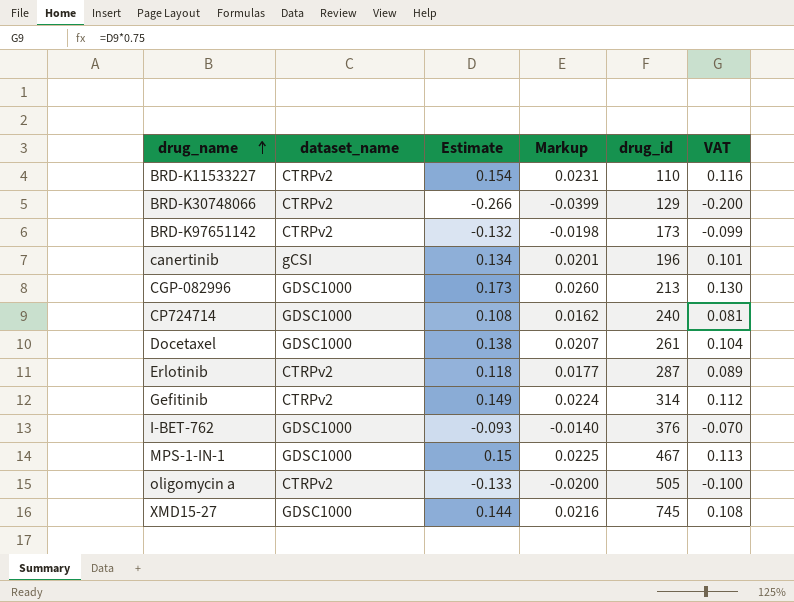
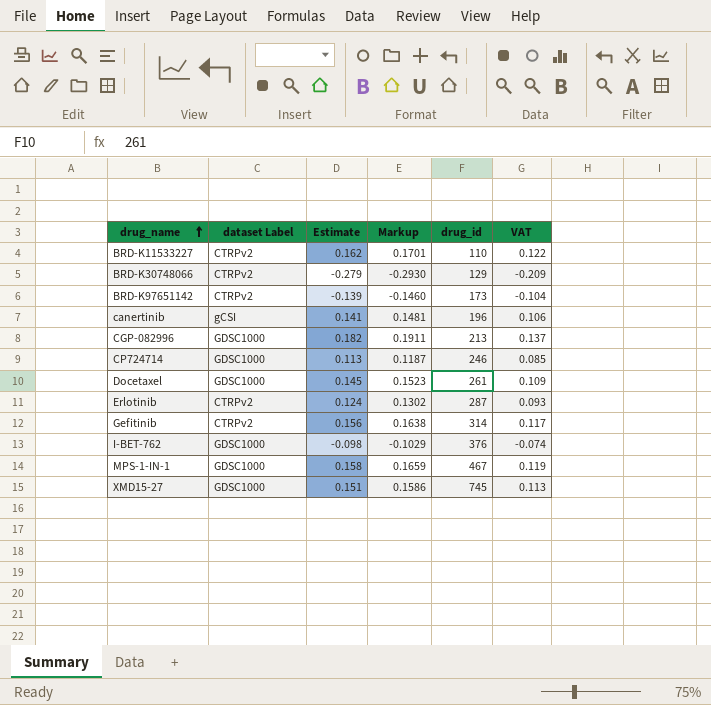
column name: dataset_name -> dataset Label
column Markup | formula: [Estimate] * 0.15 -> [Estimate] * 1.05
row oligomycin a: CTRPv2 | -0.133 | -0.0200 | 505 | -0.100 -> none
BRD-K11533227 | Estimate: 0.154 -> 0.162
BRD-K11533227 | VAT: 0.116 -> 0.122
BRD-K30748066 | Estimate: -0.266 -> -0.279
BRD-K30748066 | VAT: -0.200 -> -0.209
BRD-K97651142 | Estimate: -0.132 -> -0.139
BRD-K97651142 | VAT: -0.099 -> -0.104
canertinib | Estimate: 0.134 -> 0.141
canertinib | VAT: 0.101 -> 0.106
CGP-082996 | Estimate: 0.173 -> 0.182
CGP-082996 | VAT: 0.130 -> 0.137
CP724714 | Estimate: 0.108 -> 0.113
CP724714 | drug_id: 240 -> 246
CP724714 | VAT: 0.081 -> 0.085
Docetaxel | Estimate: 0.138 -> 0.145
Docetaxel | VAT: 0.104 -> 0.109
Erlotinib | Estimate: 0.118 -> 0.124
Erlotinib | VAT: 0.089 -> 0.093
Gefitinib | Estimate: 0.149 -> 0.156
Gefitinib | VAT: 0.112 -> 0.117
I-BET-762 | Estimate: -0.093 -> -0.098
I-BET-762 | VAT: -0.070 -> -0.074
MPS-1-IN-1 | Estimate: 0.15 -> 0.158
MPS-1-IN-1 | VAT: 0.113 -> 0.119
XMD15-27 | Estimate: 0.144 -> 0.151
XMD15-27 | VAT: 0.108 -> 0.113

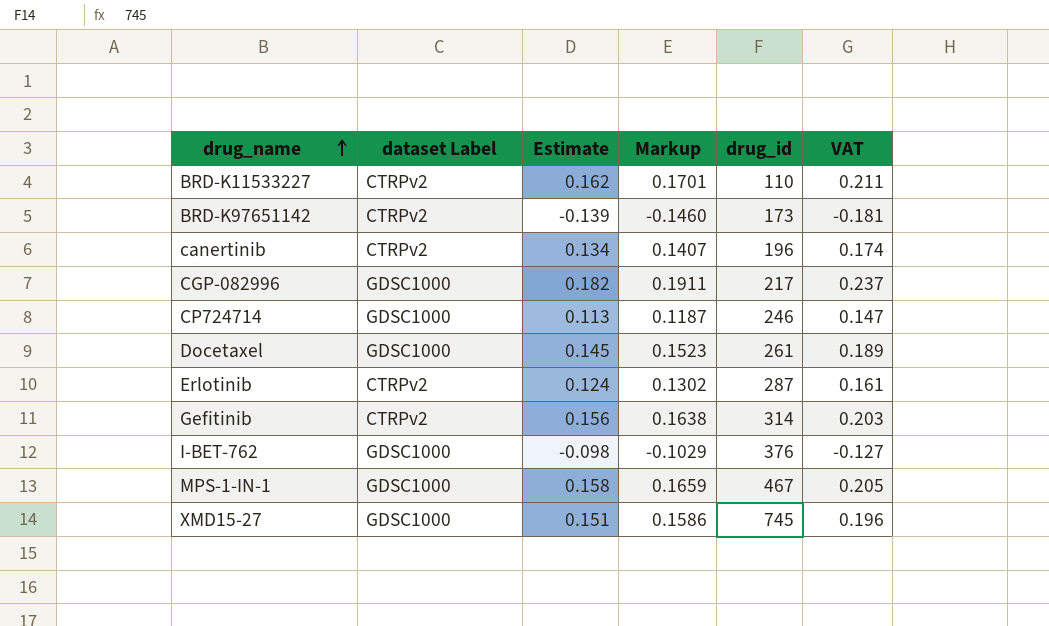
column VAT | formula: [Estimate] * 0.75 -> [Estimate] * 1.3
row BRD-K30748066: CTRPv2 | -0.279 | -0.2930 | 129 | -0.209 -> none
canertinib | dataset Label: gCSI -> CTRPv2
canertinib | Estimate: 0.141 -> 0.134
canertinib | Markup: 0.1481 -> 0.1407
CGP-082996 | drug_id: 213 -> 217

